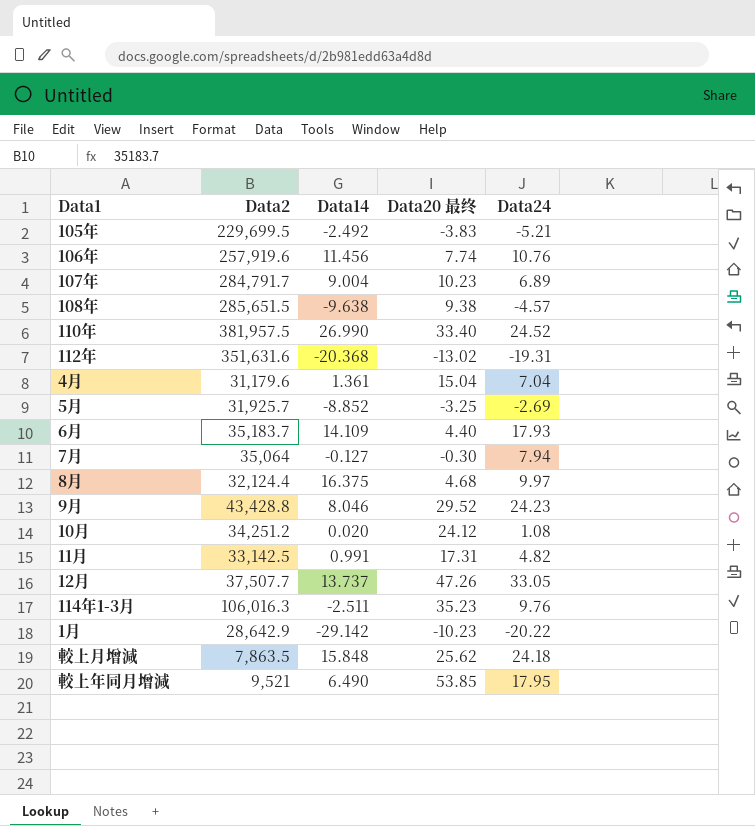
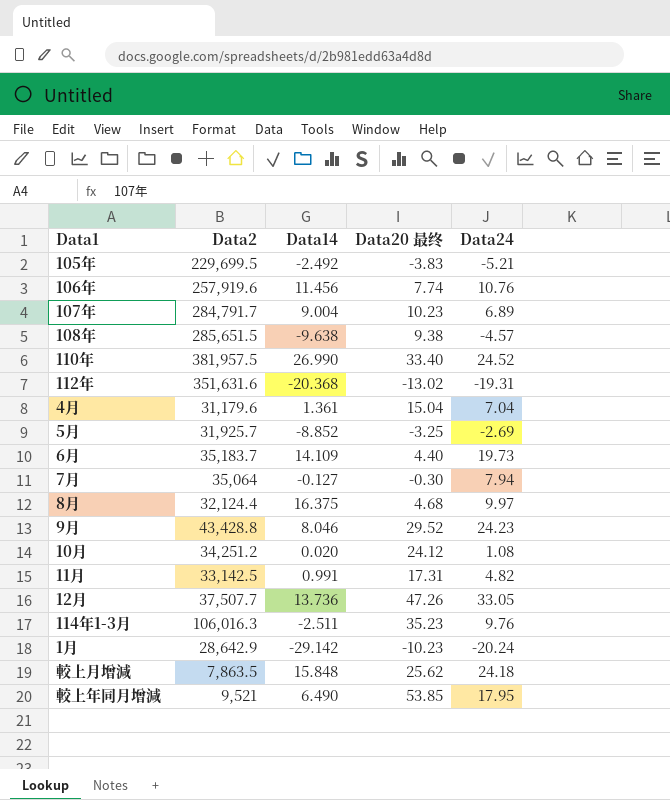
6月 | Data24: 17.93 -> 19.73
12月 | Data14: 13.737 -> 13.736
1月 | Data24: -20.22 -> -20.24

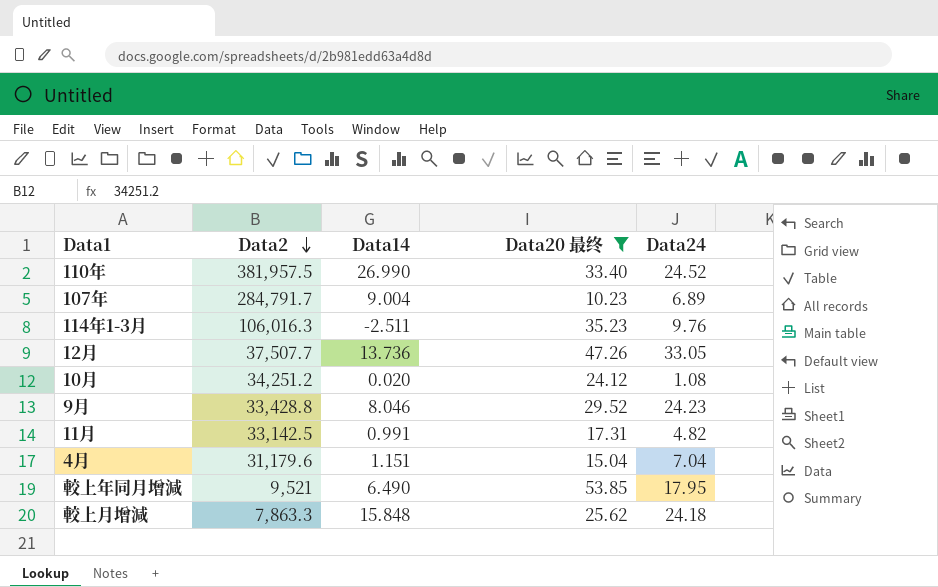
filter: none -> Data20 最终 >= 10.23
row order: none -> Data2 descending
9月 | Data2: 43,428.8 -> 33,428.8
4月 | Data14: 1.361 -> 1.151
較上月增減 | Data2: 7,863.5 -> 7,863.3

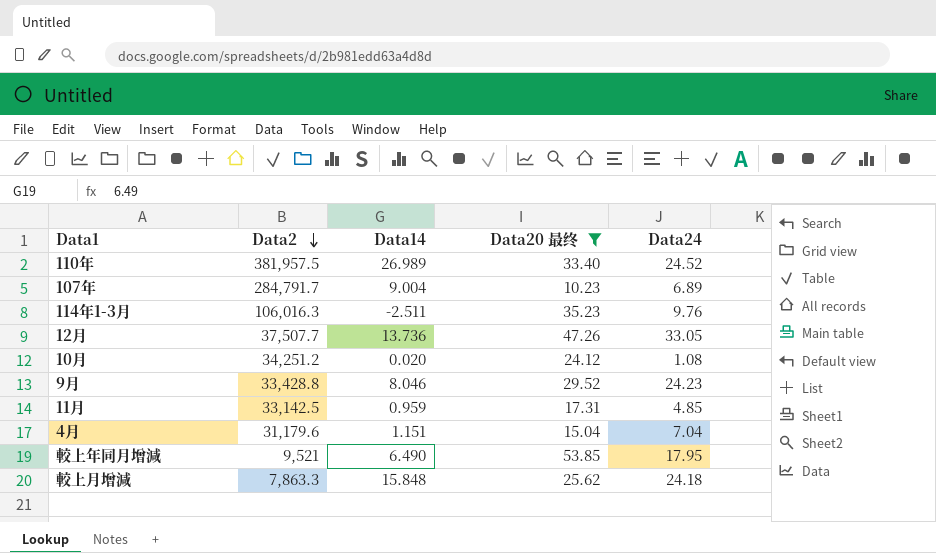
110年 | Data14: 26.990 -> 26.989
11月 | Data14: 0.991 -> 0.959
11月 | Data24: 4.82 -> 4.85

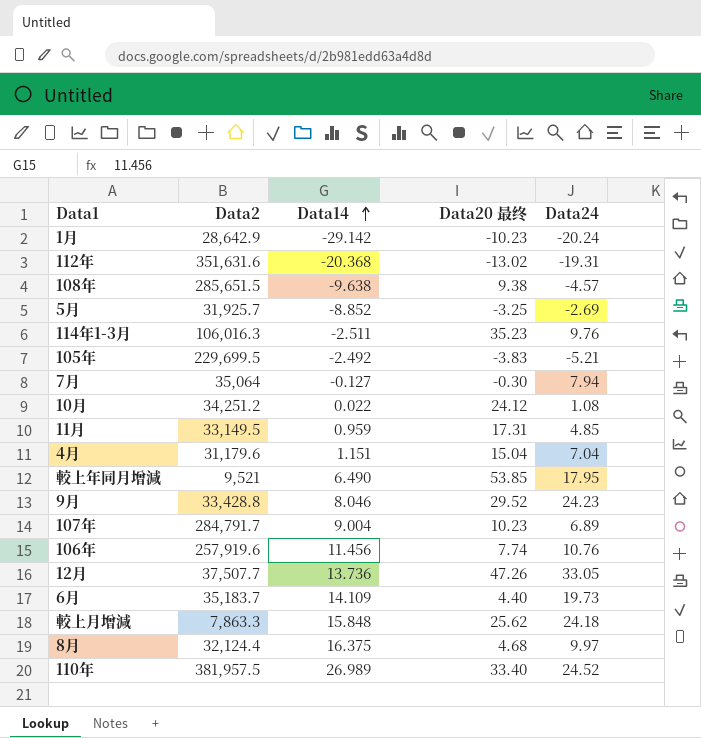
filter: Data20 最终 >= 10.23 -> none
row order: Data2 descending -> Data14 ascending
10月 | Data14: 0.020 -> 0.022
11月 | Data2: 33,142.5 -> 33,149.5

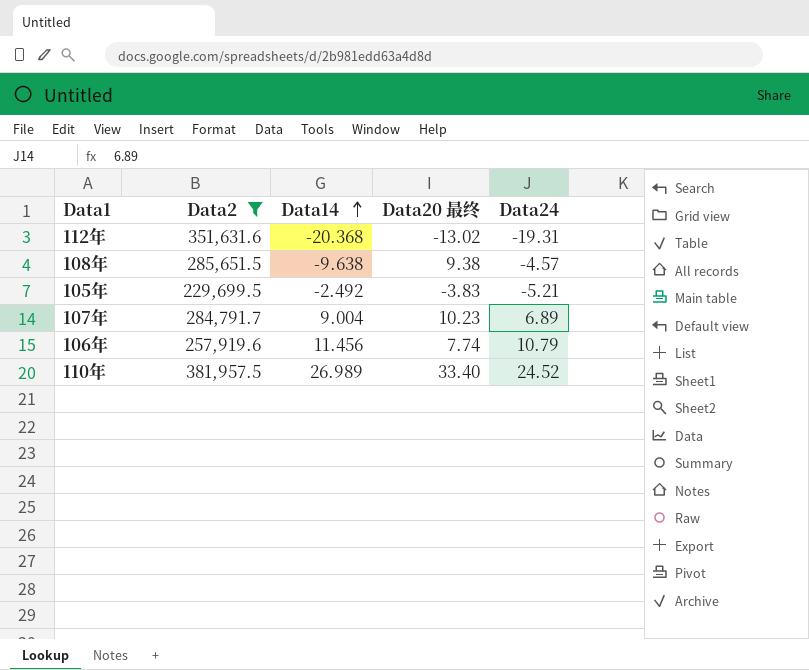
filter: none -> Data2 >= 229,699.5
106年 | Data24: 10.76 -> 10.79

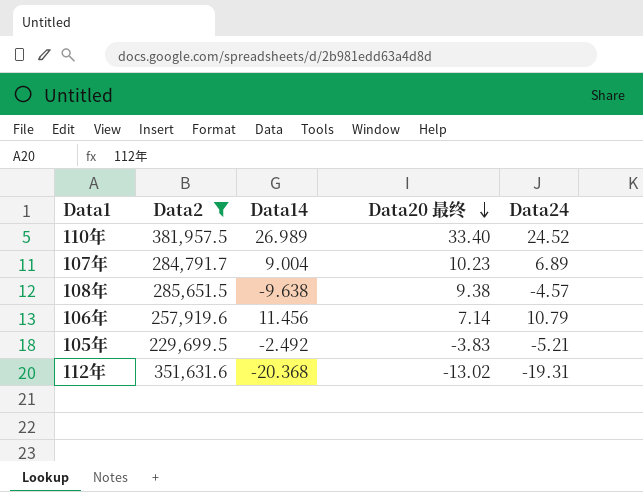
row order: Data14 ascending -> Data20 最终 descending
106年 | Data20 最终: 7.74 -> 7.14

